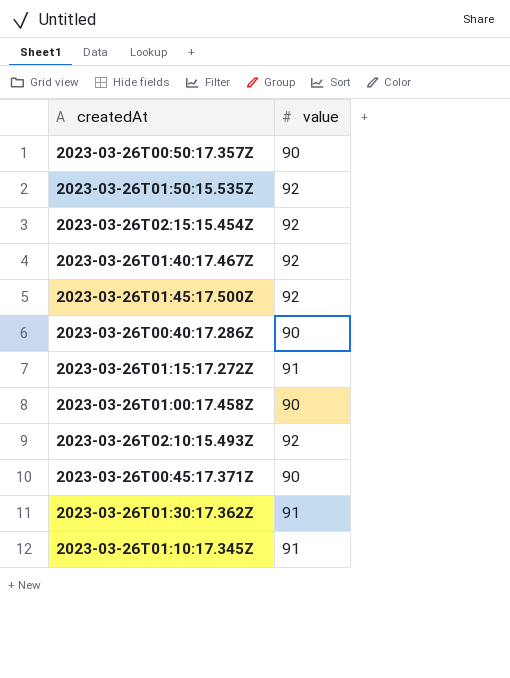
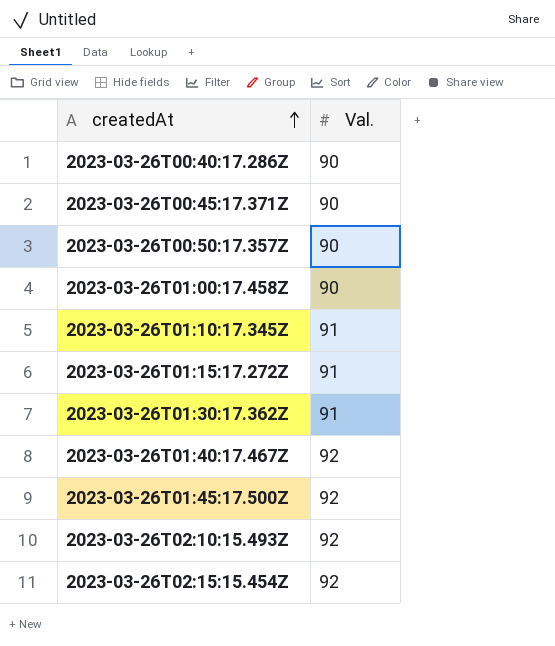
row order: none -> createdAt ascending
column name: value -> Val.
row 2023-03-26T01:50:15.535Z: 92 -> none

